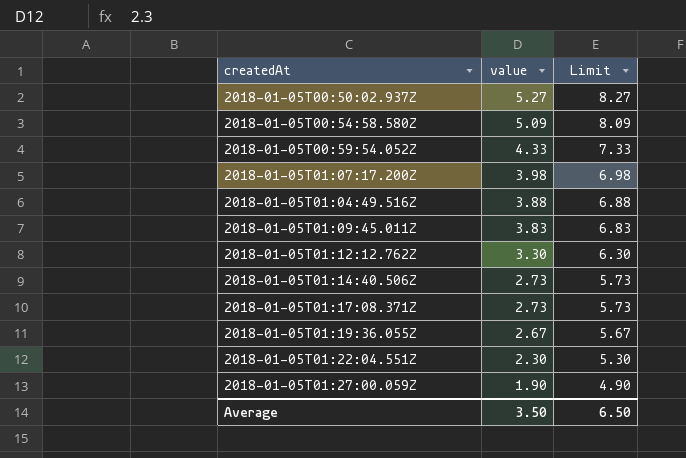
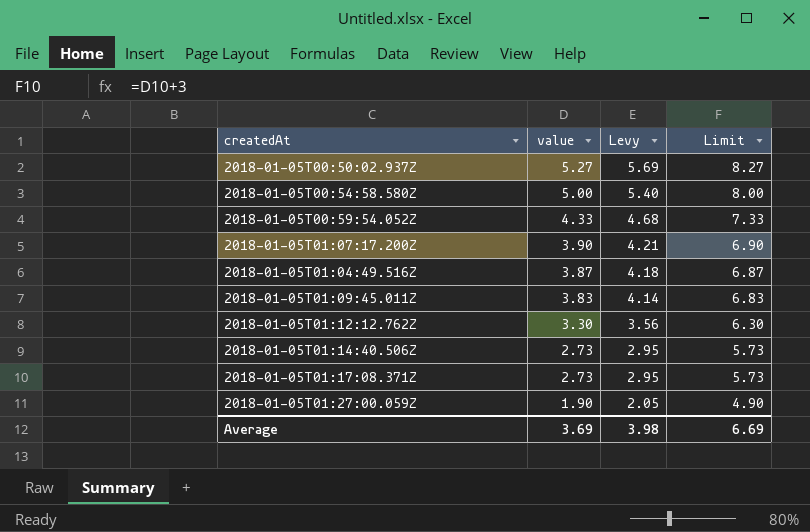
column Levy | formula: none -> [value] * 1.08
row 2018-01-05T01:19:36.055Z: 2.67 | 5.67 -> none
row 2018-01-05T01:22:04.551Z: 2.30 | 5.30 -> none
2018-01-05T00:54:58.580Z | value: 5.09 -> 5.00
2018-01-05T00:54:58.580Z | Limit: 8.09 -> 8.00
2018-01-05T01:07:17.200Z | value: 3.98 -> 3.90
2018-01-05T01:07:17.200Z | Limit: 6.98 -> 6.90
2018-01-05T01:04:49.516Z | value: 3.88 -> 3.87
2018-01-05T01:04:49.516Z | Limit: 6.88 -> 6.87
Average | value: 3.50 -> 3.69
Average | Limit: 6.50 -> 6.69

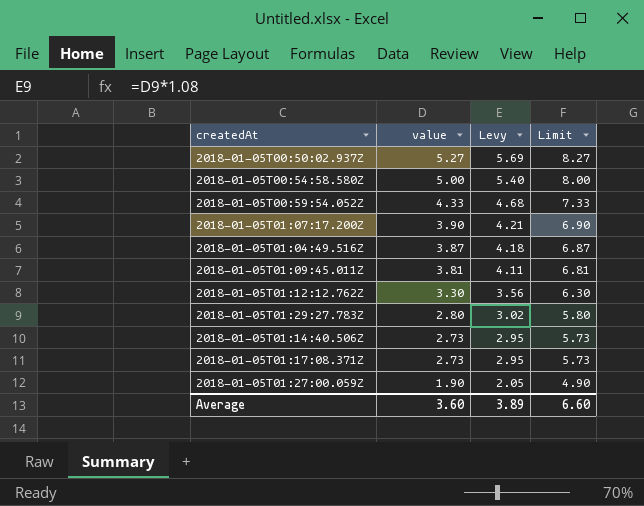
2018-01-05T01:09:45.011Z | value: 3.83 -> 3.81
2018-01-05T01:09:45.011Z | Levy: 4.14 -> 4.11
2018-01-05T01:09:45.011Z | Limit: 6.83 -> 6.81
row 2018-01-05T01:29:27.783Z: none -> 2.80 | 3.02 | 5.80
Average | value: 3.69 -> 3.60
Average | Levy: 3.98 -> 3.89
Average | Limit: 6.69 -> 6.60

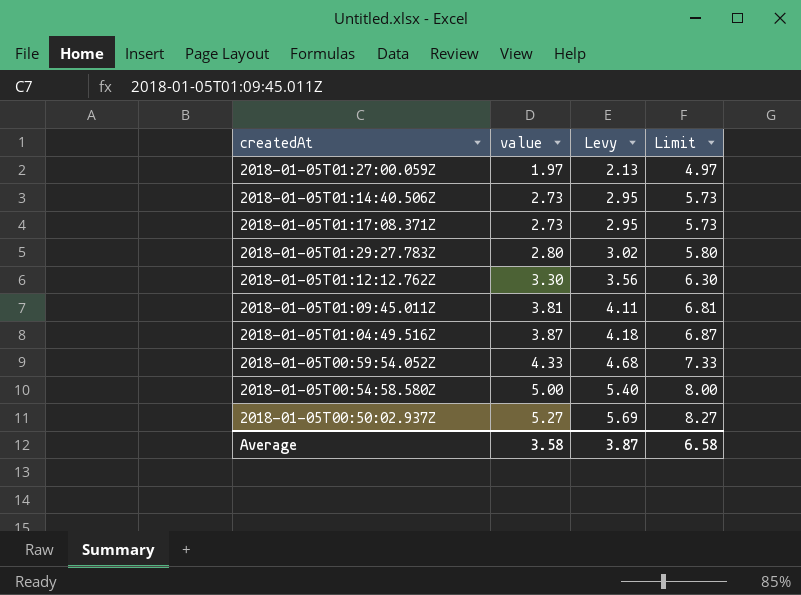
row order: value descending -> value ascending
row 2018-01-05T01:07:17.200Z: 3.90 | 4.21 | 6.90 -> none
2018-01-05T01:27:00.059Z | value: 1.90 -> 1.97
2018-01-05T01:27:00.059Z | Levy: 2.05 -> 2.13
2018-01-05T01:27:00.059Z | Limit: 4.90 -> 4.97
Average | value: 3.60 -> 3.58
Average | Levy: 3.89 -> 3.87
Average | Limit: 6.60 -> 6.58

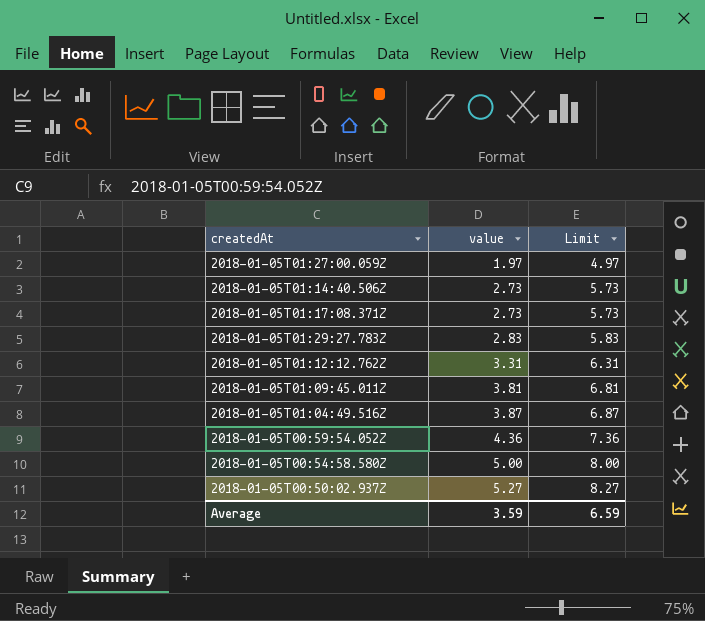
column Levy | formula: [value] * 1.08 -> none
2018-01-05T01:29:27.783Z | value: 2.80 -> 2.83
2018-01-05T01:29:27.783Z | Limit: 5.80 -> 5.83
2018-01-05T01:12:12.762Z | value: 3.30 -> 3.31
2018-01-05T01:12:12.762Z | Limit: 6.30 -> 6.31
2018-01-05T00:59:54.052Z | value: 4.33 -> 4.36
2018-01-05T00:59:54.052Z | Limit: 7.33 -> 7.36
Average | value: 3.58 -> 3.59
Average | Limit: 6.58 -> 6.59

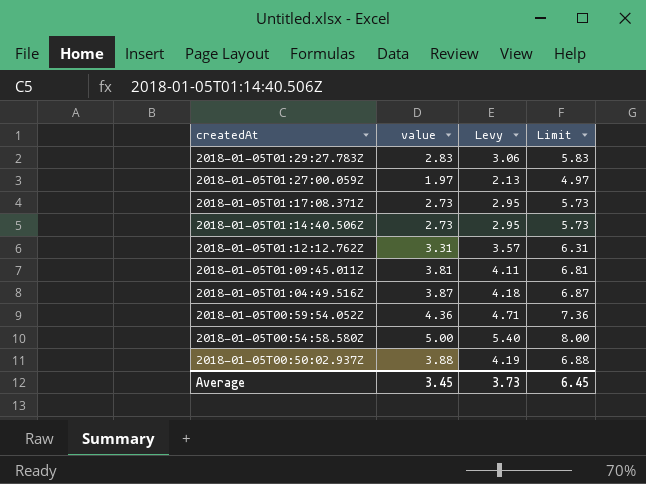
row order: value ascending -> createdAt descending
column Levy | formula: none -> [value] * 1.08
2018-01-05T00:50:02.937Z | value: 5.27 -> 3.88
2018-01-05T00:50:02.937Z | Limit: 8.27 -> 6.88
Average | value: 3.59 -> 3.45
Average | Limit: 6.59 -> 6.45

